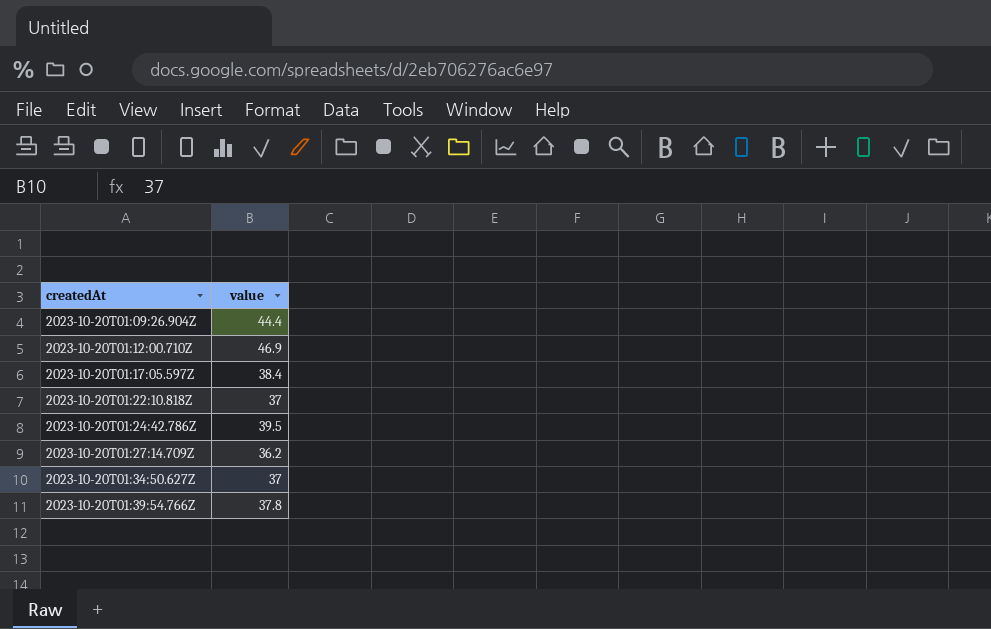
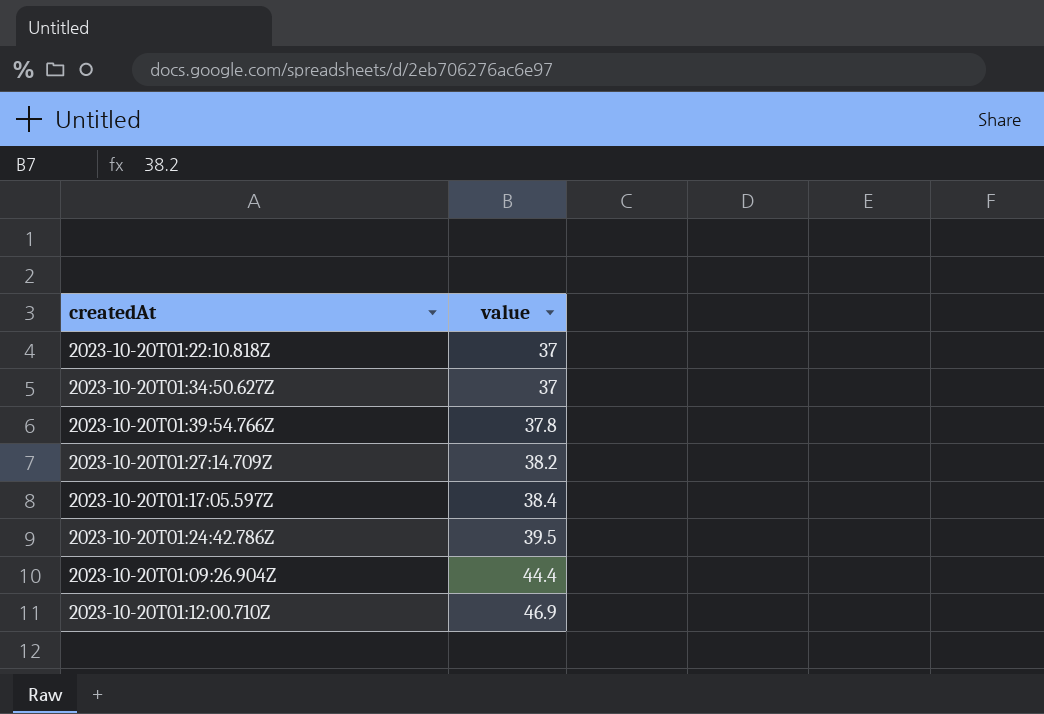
row order: createdAt ascending -> value ascending
2023-10-20T01:27:14.709Z | value: 36.2 -> 38.2

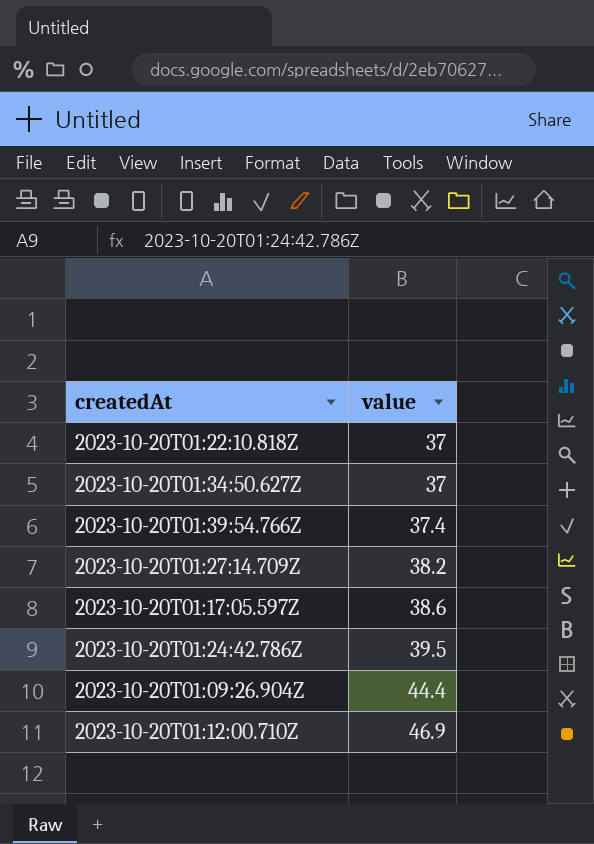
2023-10-20T01:39:54.766Z | value: 37.8 -> 37.4
2023-10-20T01:17:05.597Z | value: 38.4 -> 38.6

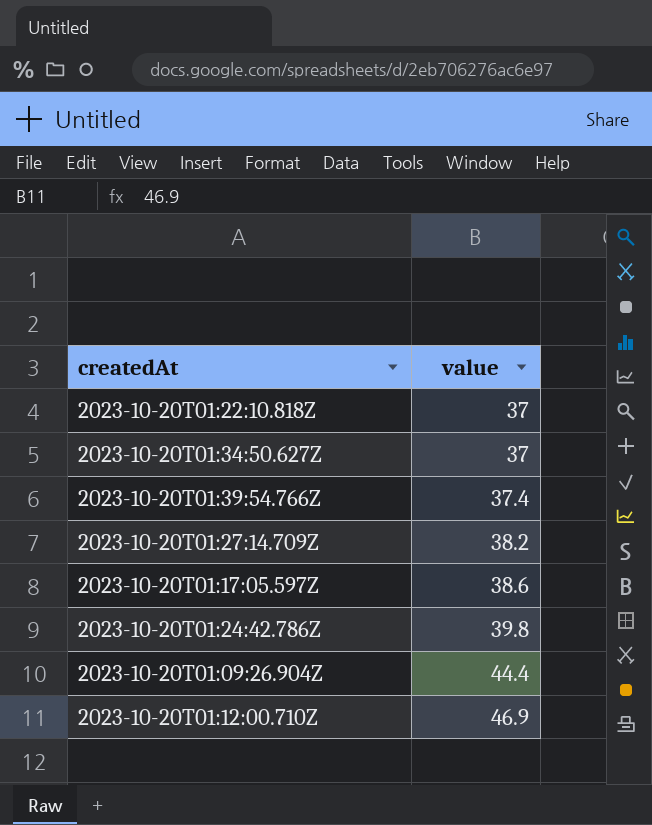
2023-10-20T01:24:42.786Z | value: 39.5 -> 39.8

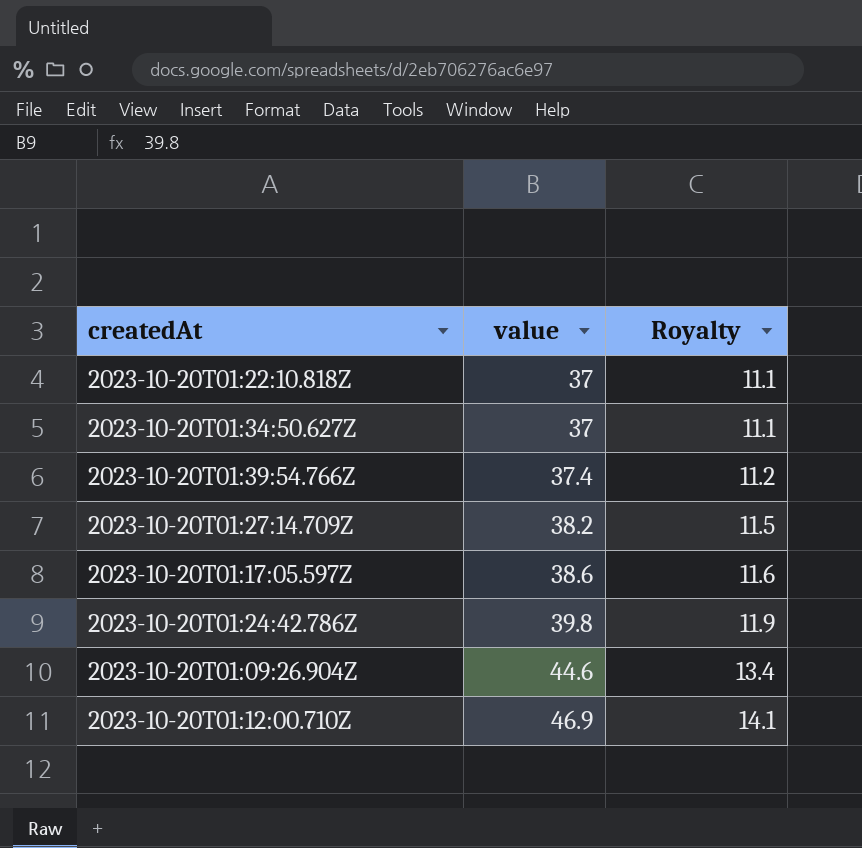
column Royalty | formula: none -> [value] * 0.3
2023-10-20T01:09:26.904Z | value: 44.4 -> 44.6

